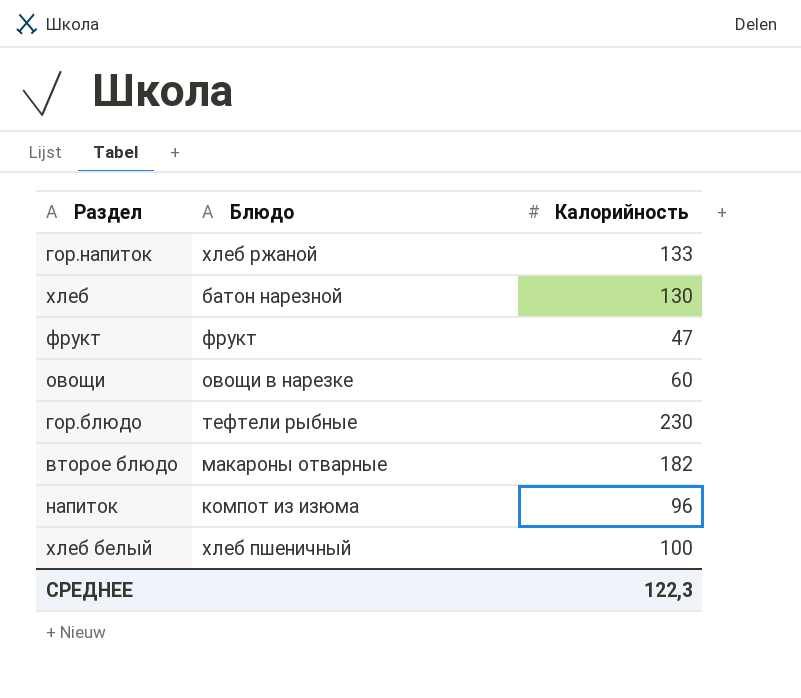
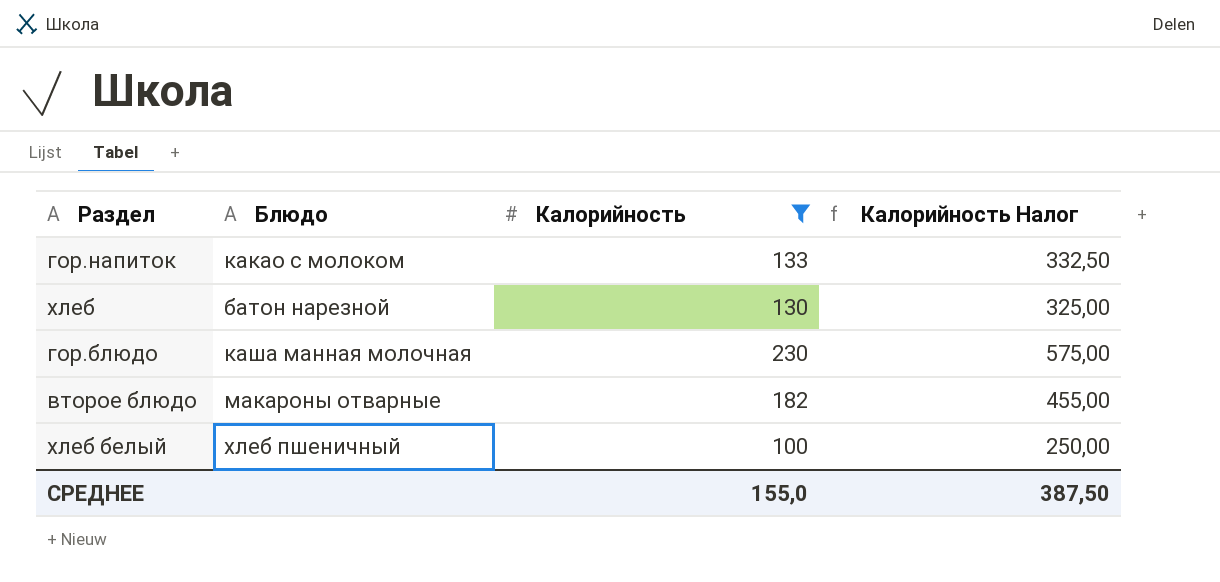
filter: none -> Калорийность >= 100
column Калорийность Налог | formula: none -> [Калорийность] * 2,5
гор.напиток | Блюдо: хлеб ржаной -> какао с молоком
гор.блюдо | Блюдо: тефтели рыбные -> каша манная молочная
СРЕДНЕЕ | Калорийность: 122,3 -> 155,0

